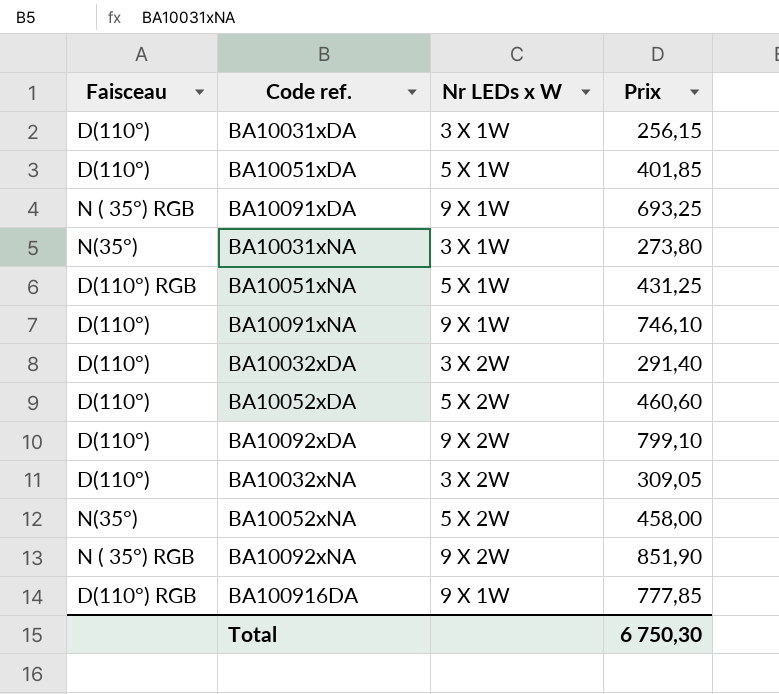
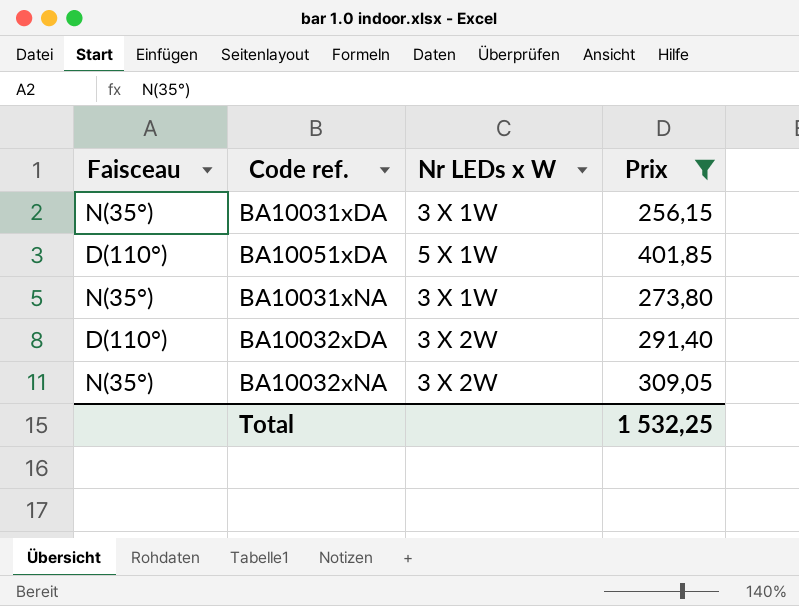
filter: none -> Prix <= 401,85
BA10031xDA | Faisceau: D(110°) -> N(35°)
BA10032xNA | Faisceau: D(110°) -> N(35°)
Total | Prix: 6 750,30 -> 1 532,25

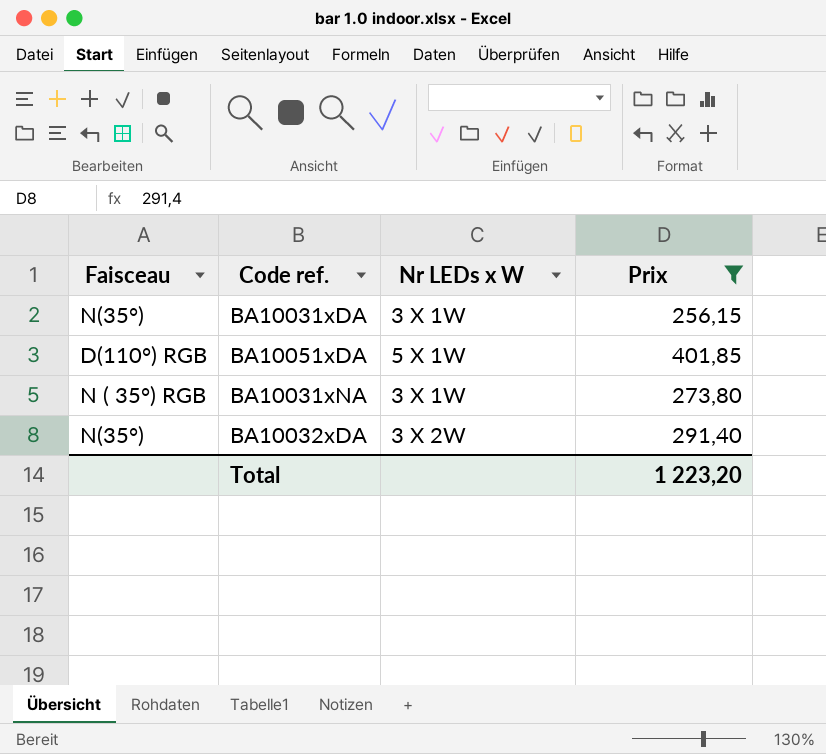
row BA10032xNA: N(35°) | 3 X 2W | 309,05 -> none
BA10051xDA | Faisceau: D(110°) -> D(110°) RGB
BA10031xNA | Faisceau: N(35°) -> N ( 35°) RGB
BA10032xDA | Faisceau: D(110°) -> N(35°)
Total | Prix: 1 532,25 -> 1 223,20

